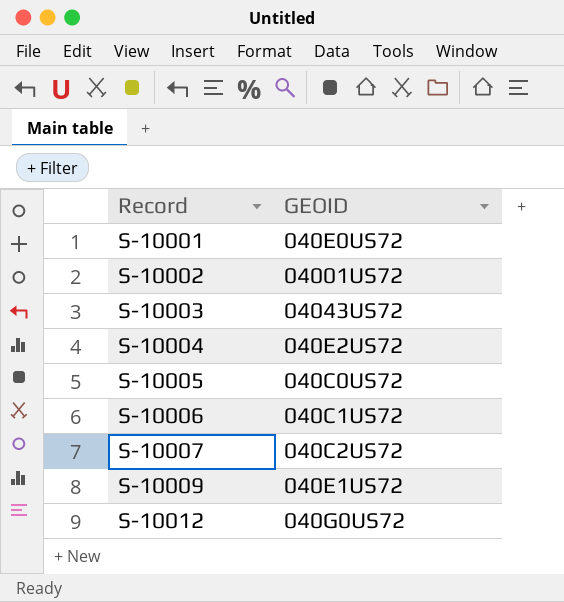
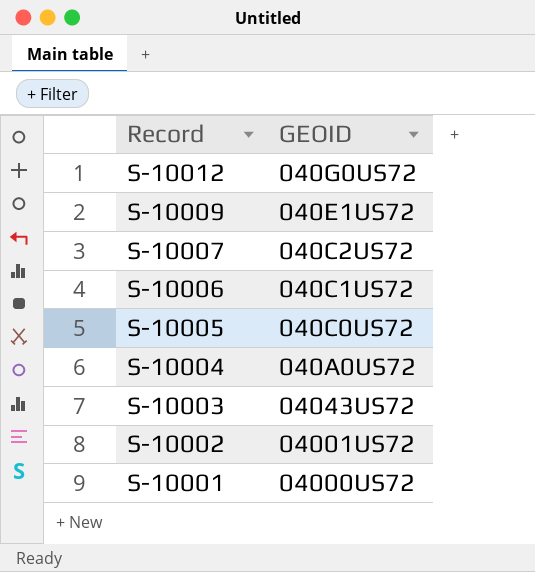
row order: Record ascending -> Record descending
S-10004 | GEOID: 040E2US72 -> 040A0US72
S-10001 | GEOID: 040E0US72 -> 04000US72

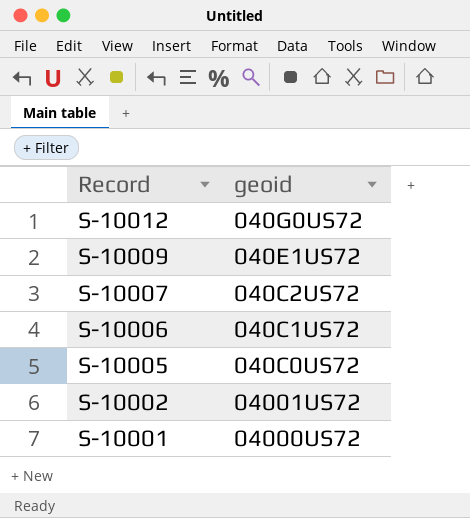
column name: GEOID -> geoid
row S-10004: 040A0US72 -> none
row S-10003: 04043US72 -> none

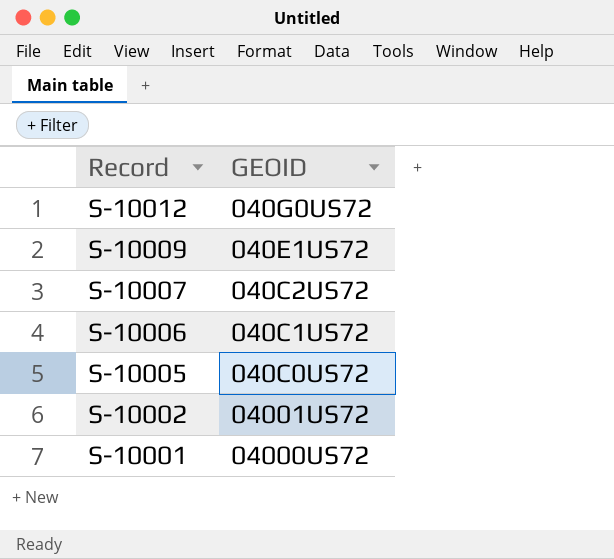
column name: geoid -> GEOID

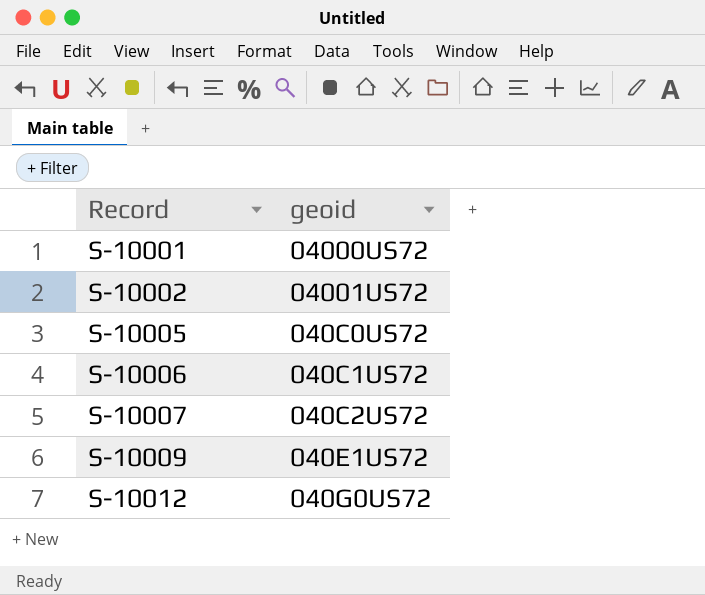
row order: Record descending -> Record ascending
column name: GEOID -> geoid

